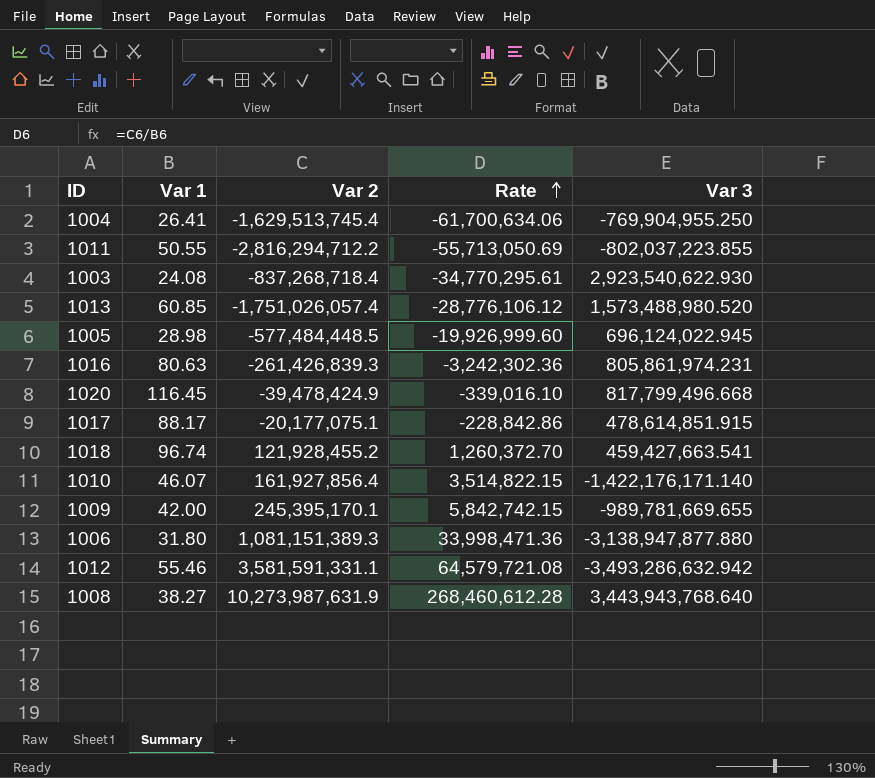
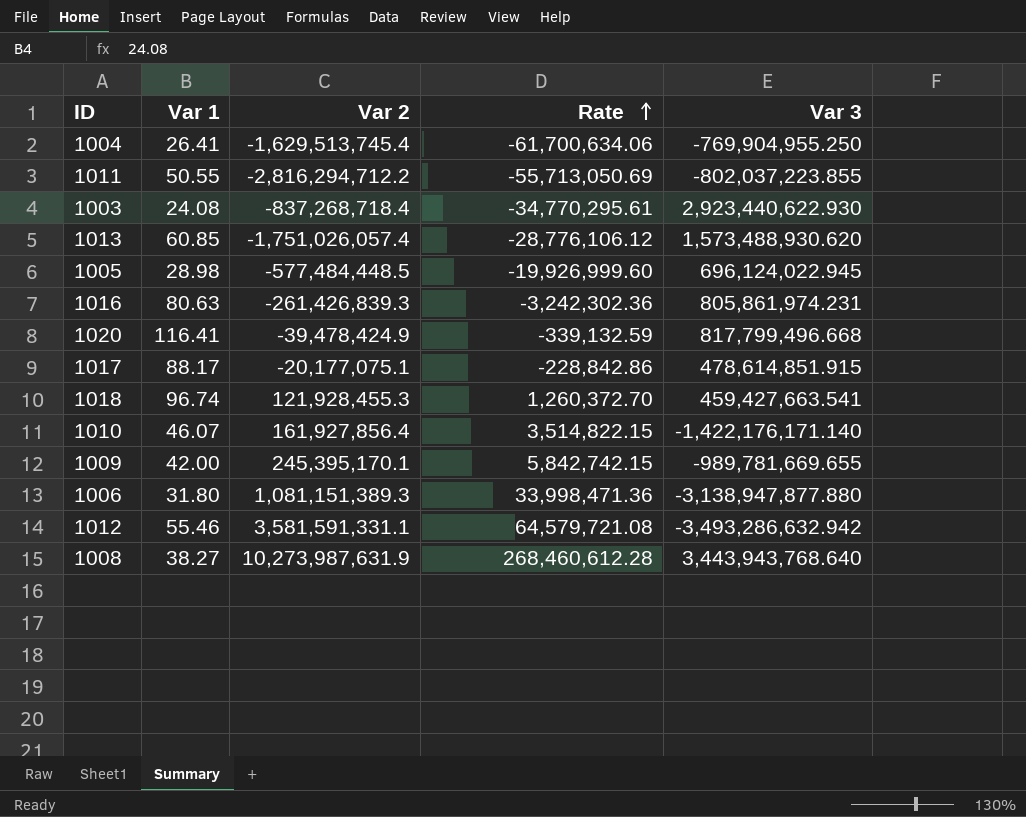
1003 | Var 3: 2,923,540,622.930 -> 2,923,440,622.930
1013 | Var 3: 1,573,488,980.520 -> 1,573,488,930.620
1020 | Var 1: 116.45 -> 116.41
1020 | Rate: -339,016.10 -> -339,132.59
1018 | Var 2: 121,928,455.2 -> 121,928,455.3

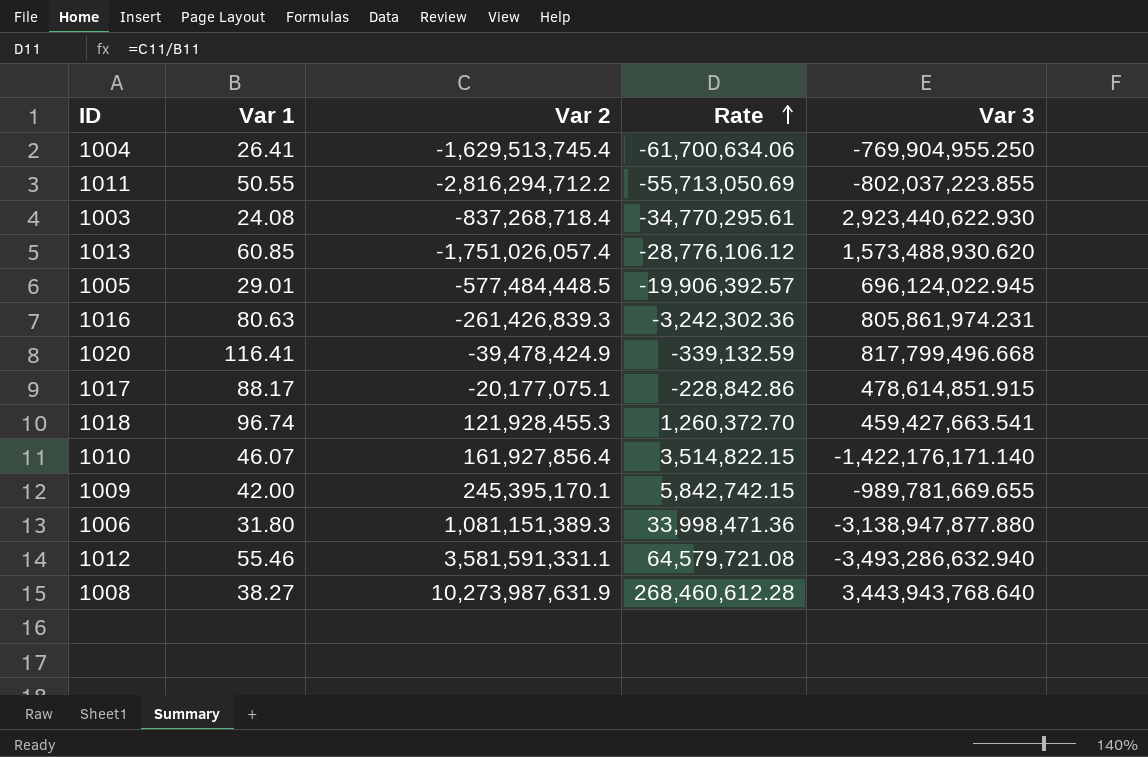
1005 | Var 1: 28.98 -> 29.01
1005 | Rate: -19,926,999.60 -> -19,906,392.57
1012 | Var 3: -3,493,286,632.942 -> -3,493,286,632.940

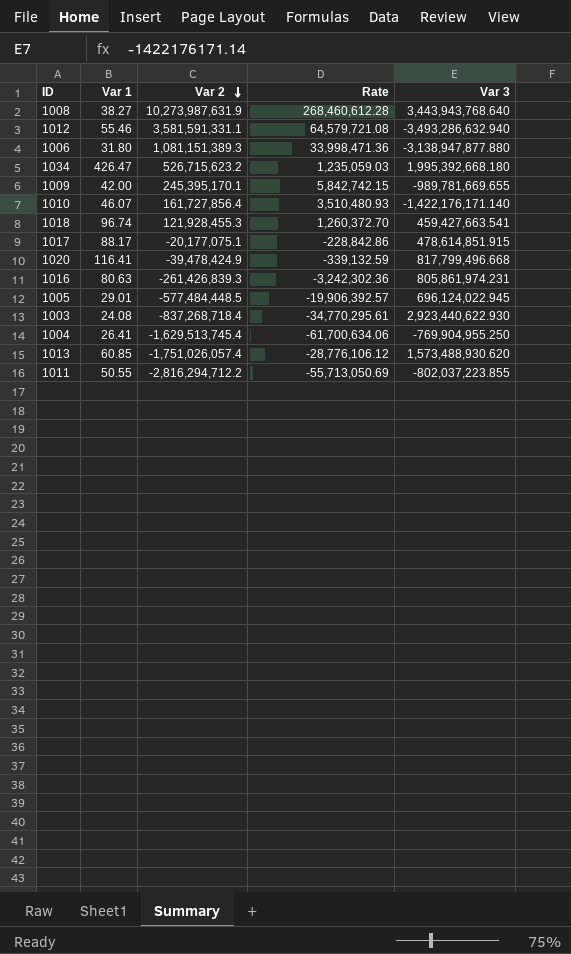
row order: Rate ascending -> Var 2 descending
row 1034: none -> 426.47 | 526,715,623.2 | 1,235,059.03 | 1,995,392,668.180
1010 | Var 2: 161,927,856.4 -> 161,727,856.4
1010 | Rate: 3,514,822.15 -> 3,510,480.93

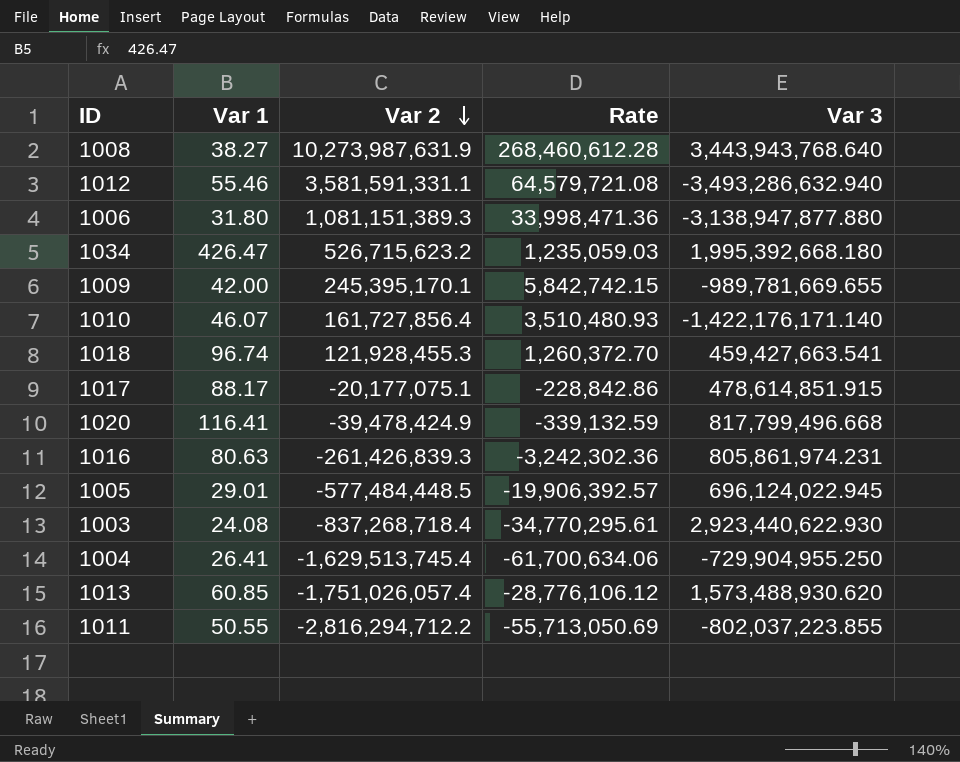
1004 | Var 3: -769,904,955.250 -> -729,904,955.250

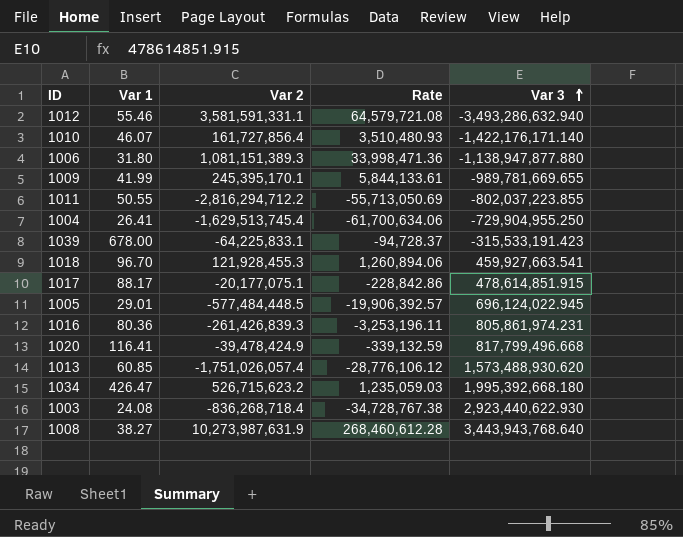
row order: Var 2 descending -> Var 3 ascending
1006 | Var 3: -3,138,947,877.880 -> -1,138,947,877.880
1009 | Var 1: 42.00 -> 41.99
1009 | Rate: 5,842,742.15 -> 5,844,133.61
row 1039: none -> 678.00 | -64,225,833.1 | -94,728.37 | -315,533,191.423
1018 | Var 1: 96.74 -> 96.70
1018 | Rate: 1,260,372.70 -> 1,260,894.06
1018 | Var 3: 459,427,663.541 -> 459,927,663.541
1016 | Var 1: 80.63 -> 80.36
1016 | Rate: -3,242,302.36 -> -3,253,196.11
1003 | Var 2: -837,268,718.4 -> -836,268,718.4
1003 | Rate: -34,770,295.61 -> -34,728,767.38

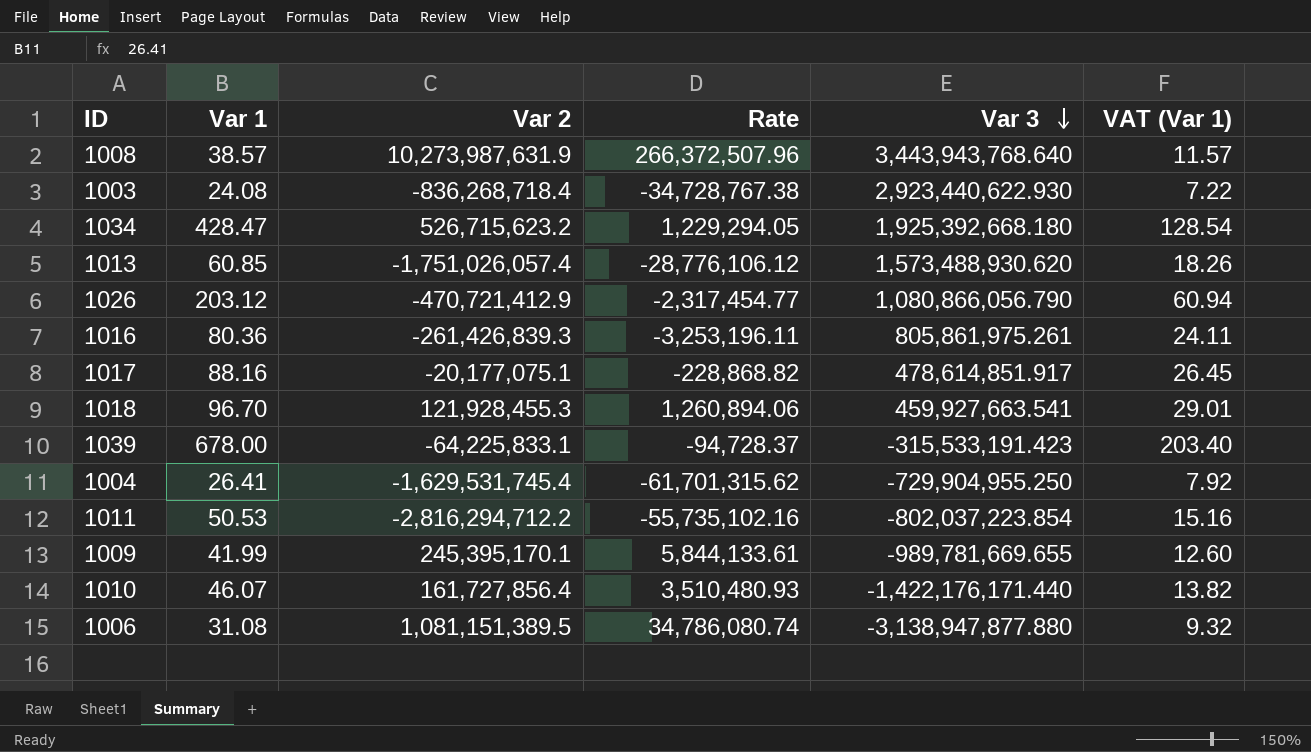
row order: Var 3 ascending -> Var 3 descending
column VAT (Var 1) | formula: none -> [Var 1] * 0.3
row 1012: 55.46 | 3,581,591,331.1 | 64,579,721.08 | -3,493,286,632.940 -> none
row 1005: 29.01 | -577,484,448.5 | -19,906,392.57 | 696,124,022.945 -> none
row 1020: 116.41 | -39,478,424.9 | -339,132.59 | 817,799,496.668 -> none
1008 | Var 1: 38.27 -> 38.57
1008 | Rate: 268,460,612.28 -> 266,372,507.96
1034 | Var 1: 426.47 -> 428.47
1034 | Rate: 1,235,059.03 -> 1,229,294.05
1034 | Var 3: 1,995,392,668.180 -> 1,925,392,668.180
row 1026: none -> 203.12 | -470,721,412.9 | -2,317,454.77 | 1,080,866,056.790 | 60.94
1016 | Var 3: 805,861,974.231 -> 805,861,975.261
1017 | Var 1: 88.17 -> 88.16
1017 | Rate: -228,842.86 -> -228,868.82
1017 | Var 3: 478,614,851.915 -> 478,614,851.917
1004 | Var 2: -1,629,513,745.4 -> -1,629,531,745.4
1004 | Rate: -61,700,634.06 -> -61,701,315.62
1011 | Var 1: 50.55 -> 50.53
1011 | Rate: -55,713,050.69 -> -55,735,102.16
1011 | Var 3: -802,037,223.855 -> -802,037,223.854
1010 | Var 3: -1,422,176,171.140 -> -1,422,176,171.440
1006 | Var 1: 31.80 -> 31.08
1006 | Var 2: 1,081,151,389.3 -> 1,081,151,389.5
1006 | Rate: 33,998,471.36 -> 34,786,080.74
1006 | Var 3: -1,138,947,877.880 -> -3,138,947,877.880

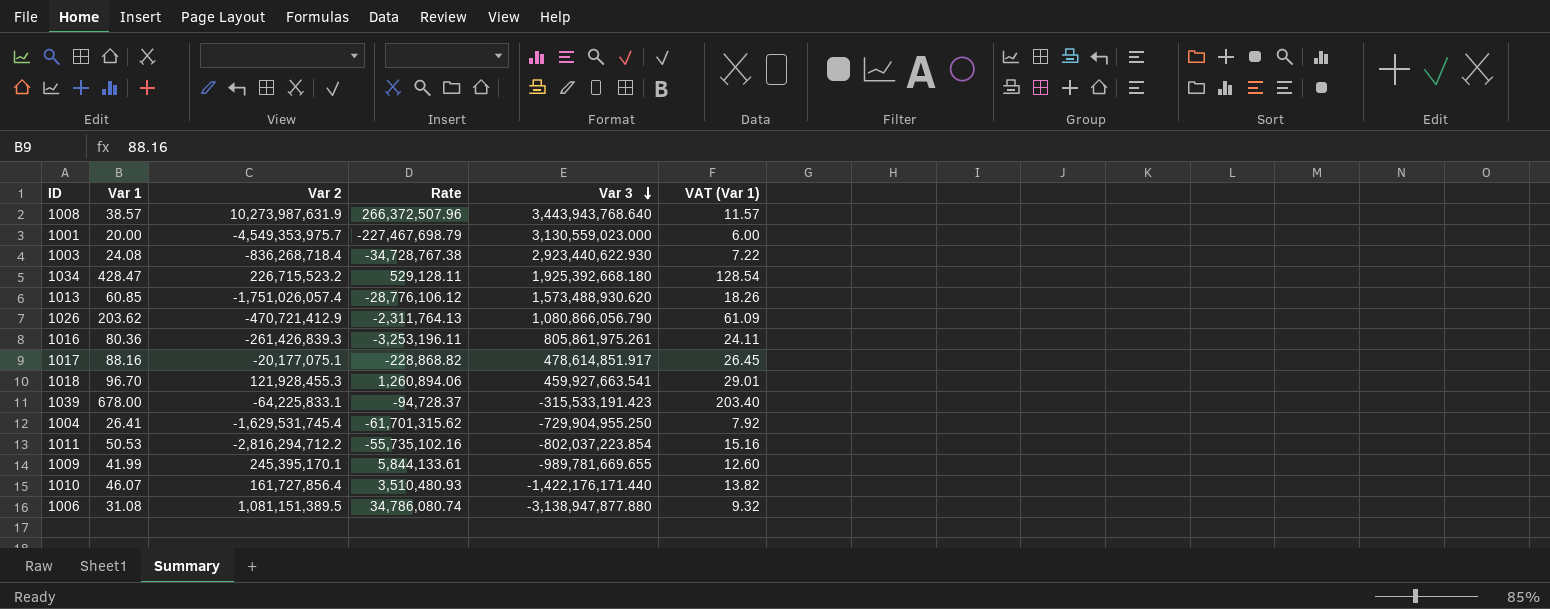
row 1001: none -> 20.00 | -4,549,353,975.7 | -227,467,698.79 | 3,130,559,023.000 | 6.00
1034 | Var 2: 526,715,623.2 -> 226,715,523.2
1034 | Rate: 1,229,294.05 -> 529,128.11
1026 | Var 1: 203.12 -> 203.62
1026 | Rate: -2,317,454.77 -> -2,311,764.13
1026 | VAT (Var 1): 60.94 -> 61.09

